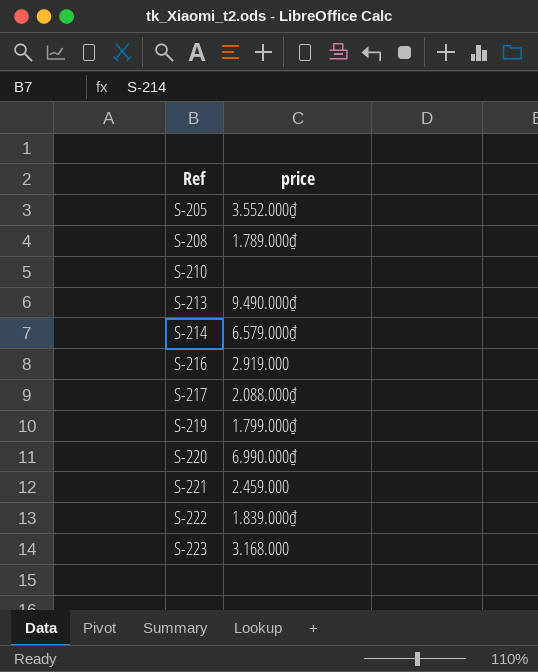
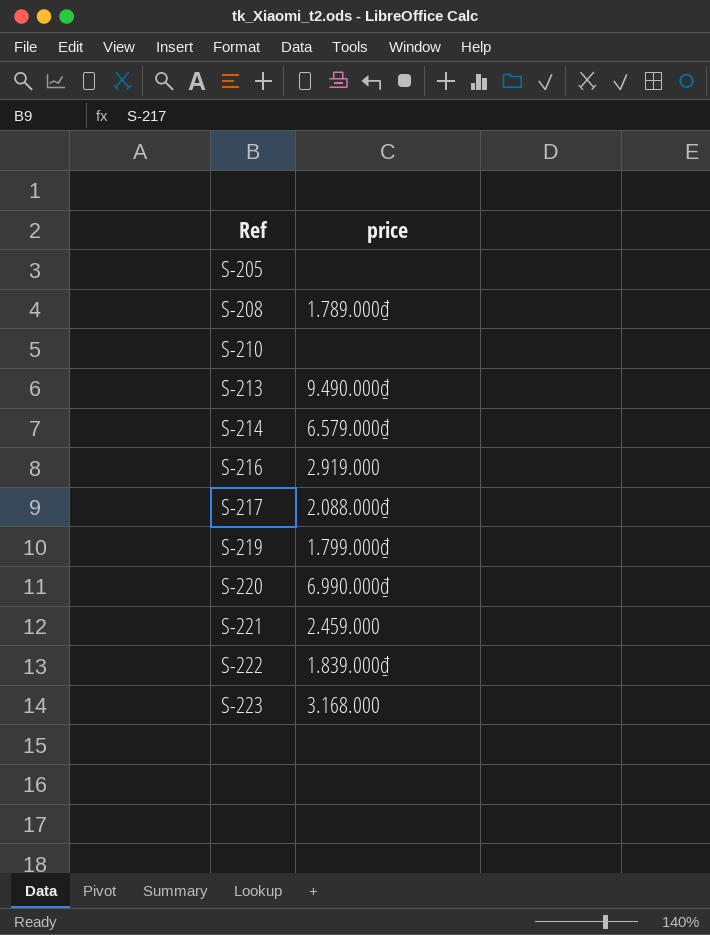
S-205 | price: 3.552.000₫ -> none

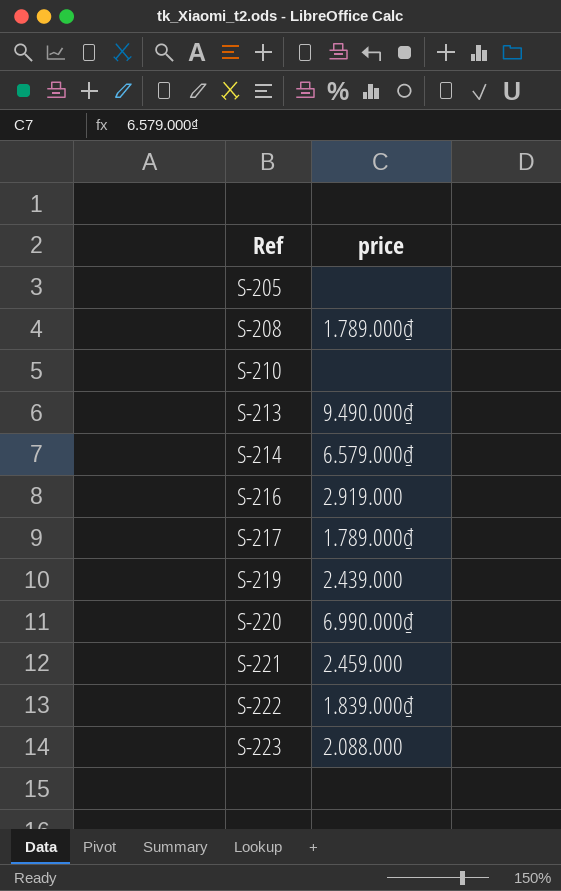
S-217 | price: 2.088.000₫ -> 1.789.000₫
S-219 | price: 1.799.000₫ -> 2.439.000
S-223 | price: 3.168.000 -> 2.088.000

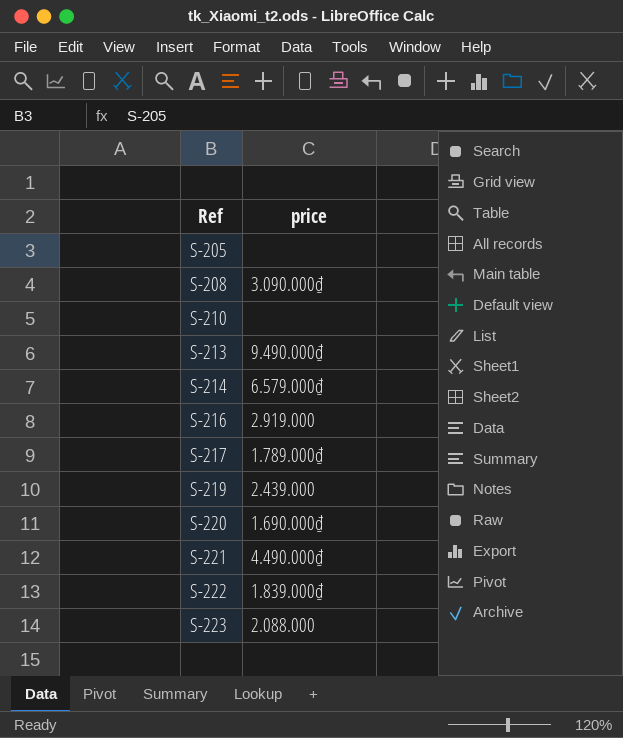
S-208 | price: 1.789.000₫ -> 3.090.000₫
S-220 | price: 6.990.000₫ -> 1.690.000₫
S-221 | price: 2.459.000 -> 4.490.000₫

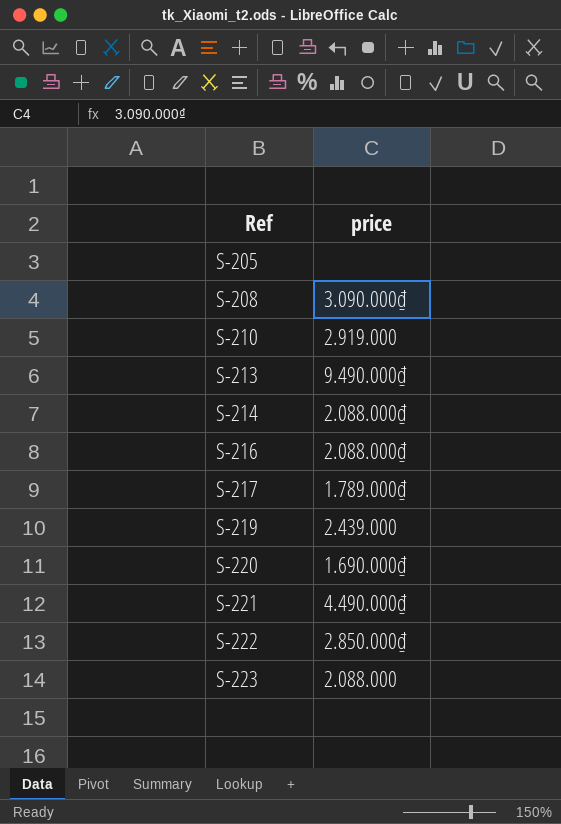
S-210 | price: none -> 2.919.000
S-214 | price: 6.579.000₫ -> 2.088.000₫
S-216 | price: 2.919.000 -> 2.088.000₫
S-222 | price: 1.839.000₫ -> 2.850.000₫

